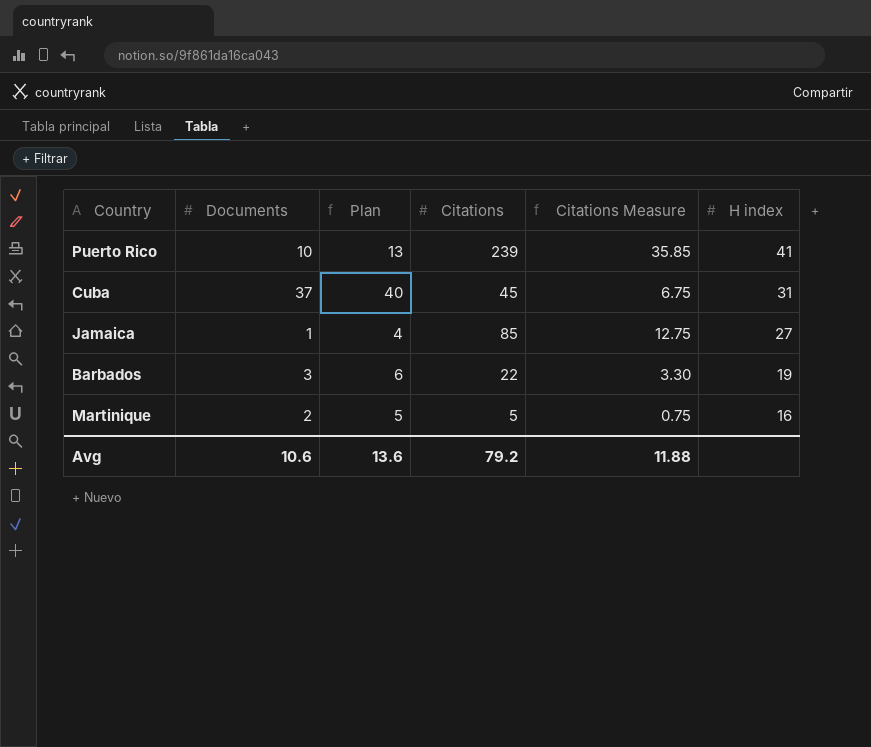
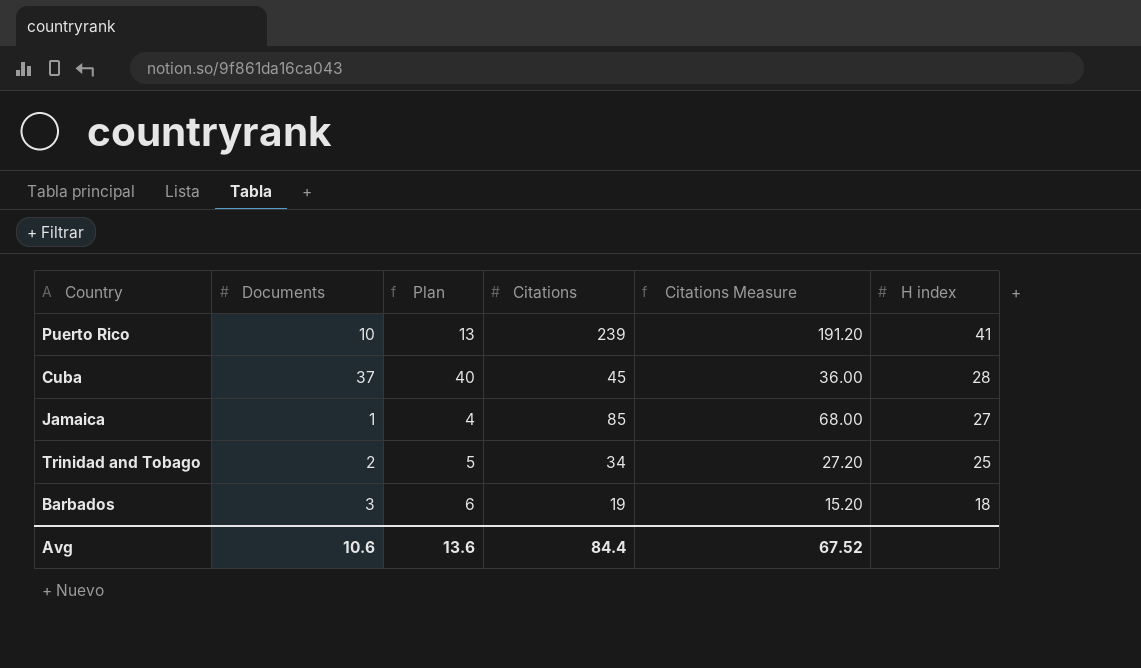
column Citations Measure | formula: [Citations] * 0.15 -> [Citations] * 0.8
row Martinique: 2 | 5 | 5 | 0.75 | 16 -> none
Cuba | H index: 31 -> 28
row Trinidad and Tobago: none -> 2 | 5 | 34 | 27.20 | 25
Barbados | Citations: 22 -> 19
Barbados | H index: 19 -> 18
Avg | Citations: 79.2 -> 84.4
Avg | Citations Measure: 11.88 -> 67.52

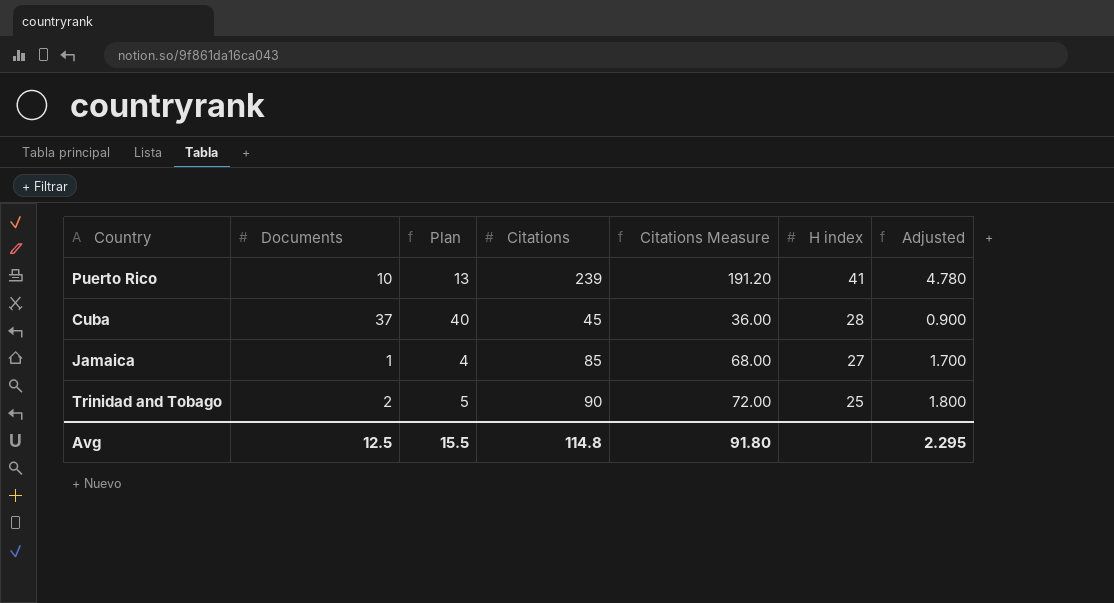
column Adjusted | formula: none -> [Citations] * 0.02
row Barbados: 3 | 6 | 19 | 15.20 | 18 -> none
Trinidad and Tobago | Citations: 34 -> 90
Trinidad and Tobago | Citations Measure: 27.20 -> 72.00
Avg | Documents: 10.6 -> 12.5
Avg | Plan: 13.6 -> 15.5
Avg | Citations: 84.4 -> 114.8
Avg | Citations Measure: 67.52 -> 91.80

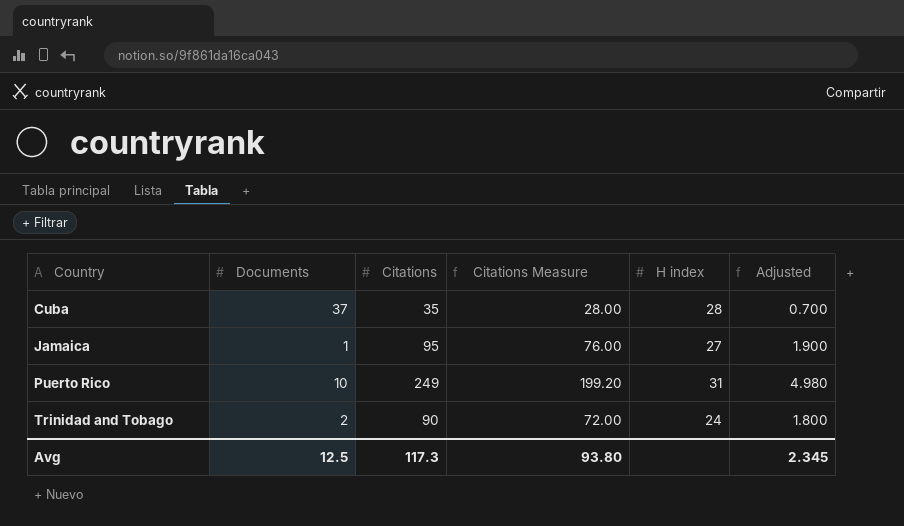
row order: H index descending -> Country ascending
column Plan | formula: [Documents] + 3 -> none
Cuba | Citations: 45 -> 35
Cuba | Citations Measure: 36.00 -> 28.00
Cuba | Adjusted: 0.900 -> 0.700
Jamaica | Citations: 85 -> 95
Jamaica | Citations Measure: 68.00 -> 76.00
Jamaica | Adjusted: 1.700 -> 1.900
Puerto Rico | Citations: 239 -> 249
Puerto Rico | Citations Measure: 191.20 -> 199.20
Puerto Rico | H index: 41 -> 31
Puerto Rico | Adjusted: 4.780 -> 4.980
Trinidad and Tobago | H index: 25 -> 24
Avg | Citations: 114.8 -> 117.3
Avg | Citations Measure: 91.80 -> 93.80
Avg | Adjusted: 2.295 -> 2.345

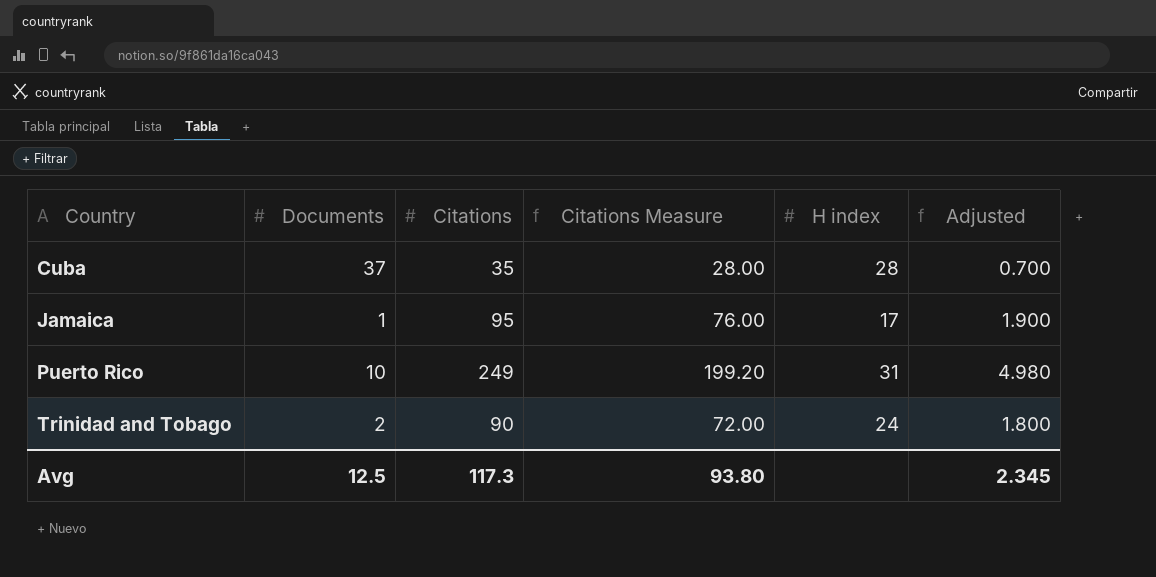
Jamaica | H index: 27 -> 17

